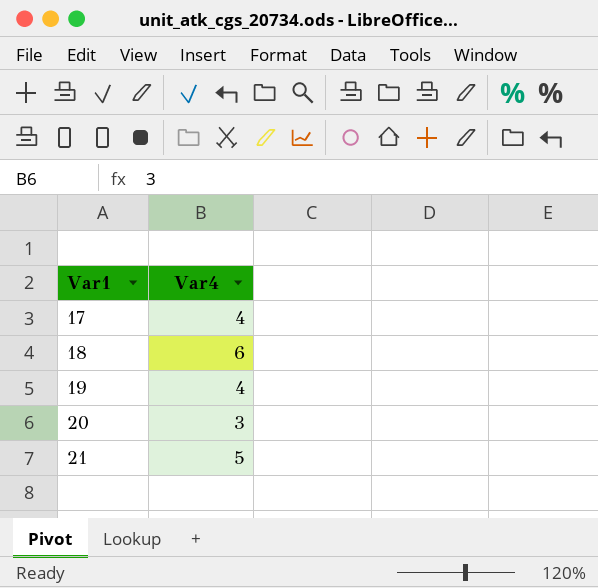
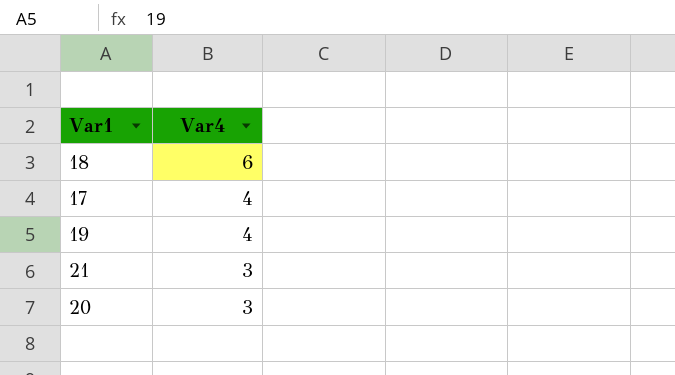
row order: Var1 ascending -> Var4 descending
21 | Var4: 5 -> 3

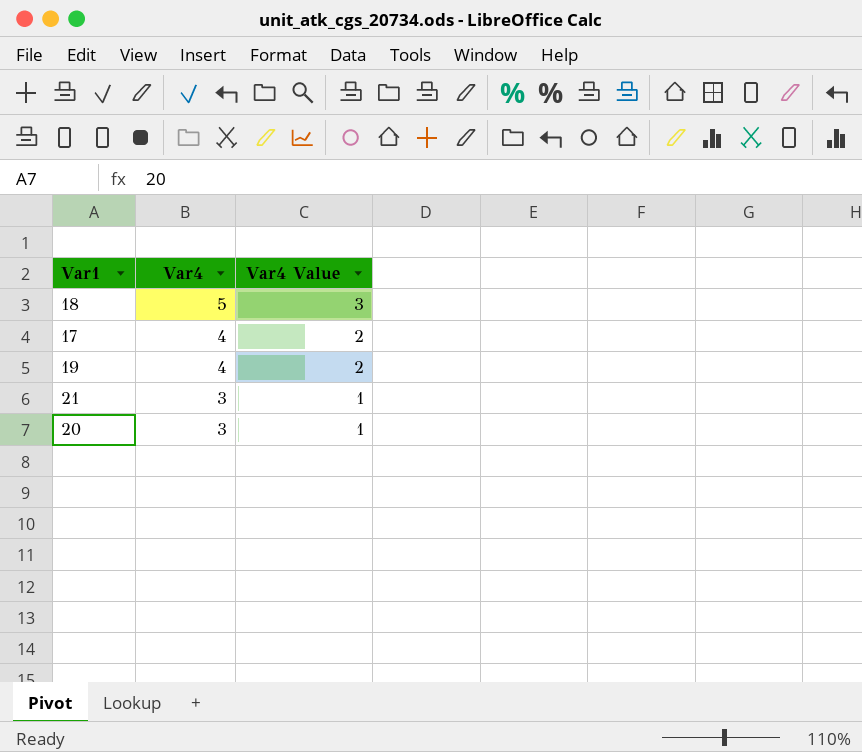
column Var4 Value | formula: none -> [Var4] - 2
18 | Var4: 6 -> 5

